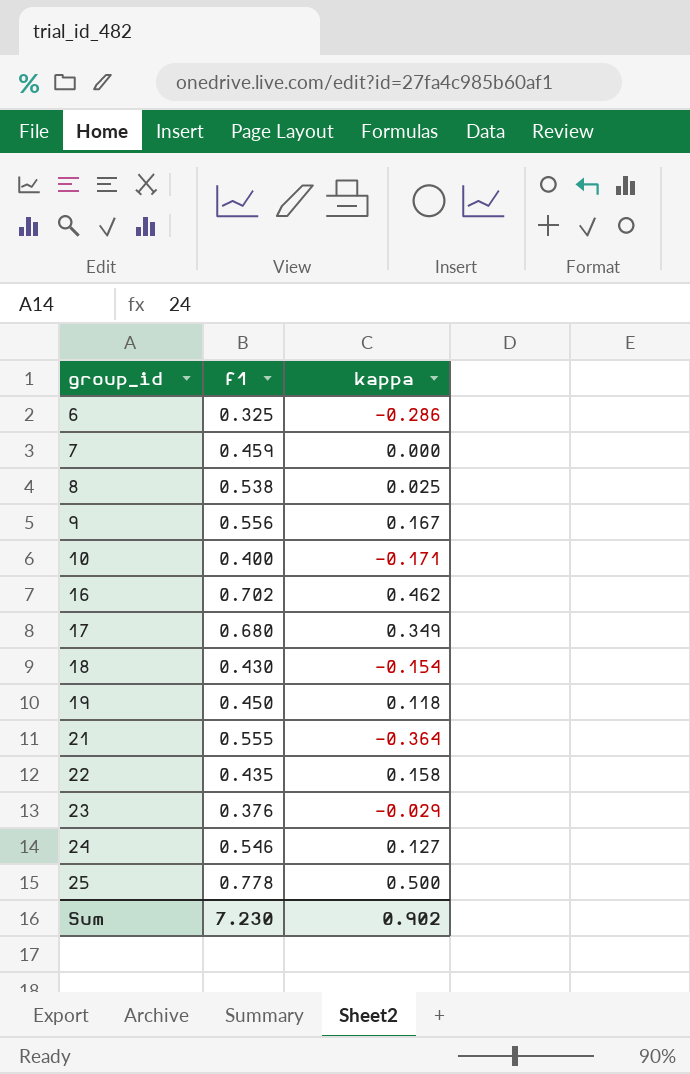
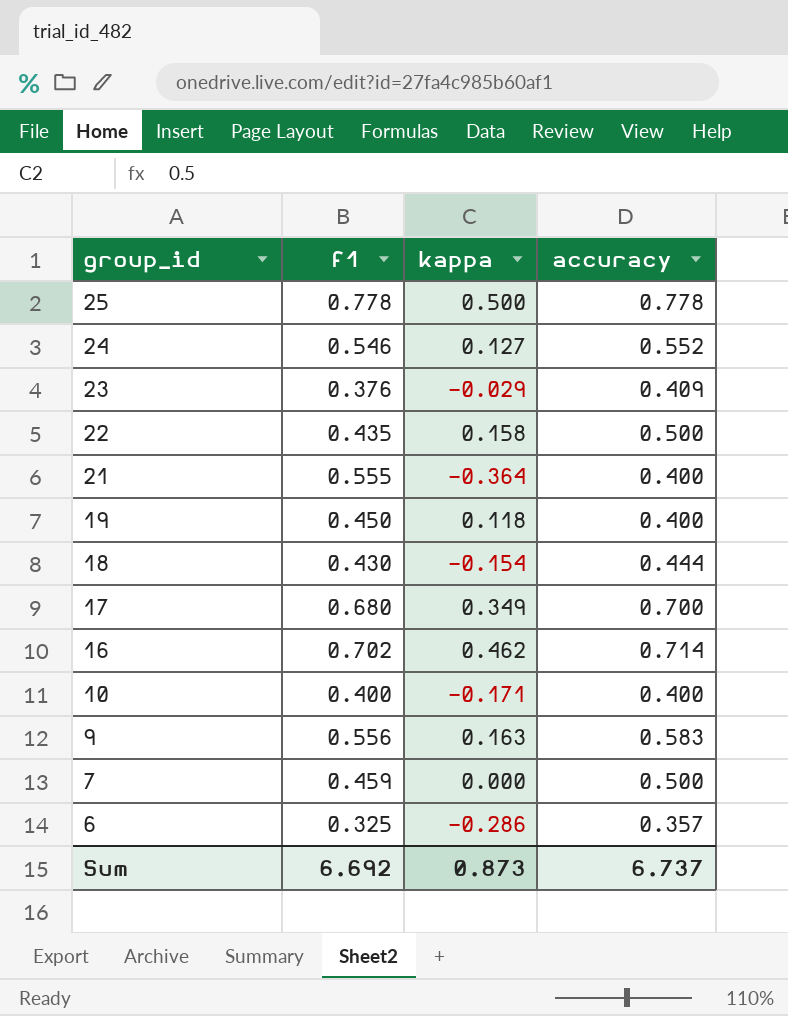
row order: group_id ascending -> group_id descending
column accuracy | position: none -> 4
row 8: 0.538 | 0.025 -> none
9 | kappa: 0.167 -> 0.163
Sum | f1: 7.230 -> 6.692
Sum | kappa: 0.902 -> 0.873

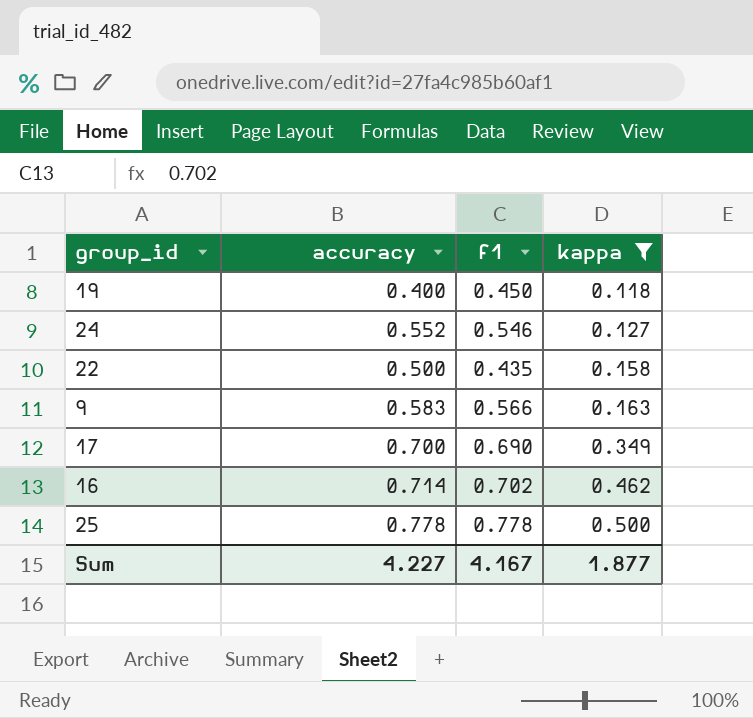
filter: none -> kappa >= 0.118
row order: group_id descending -> kappa ascending
column accuracy | position: 4 -> 2
9 | f1: 0.556 -> 0.566
17 | f1: 0.680 -> 0.690
Sum | accuracy: 6.737 -> 4.227
Sum | f1: 6.692 -> 4.167
Sum | kappa: 0.873 -> 1.877

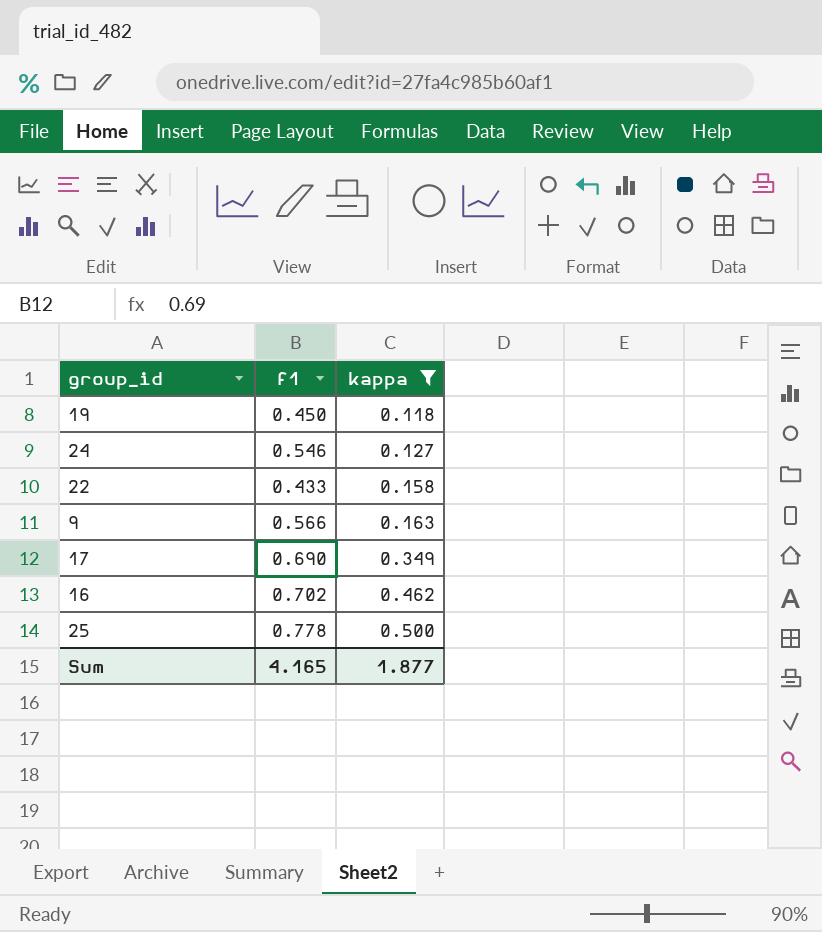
column accuracy | position: 2 -> none
22 | f1: 0.435 -> 0.433
Sum | f1: 4.167 -> 4.165

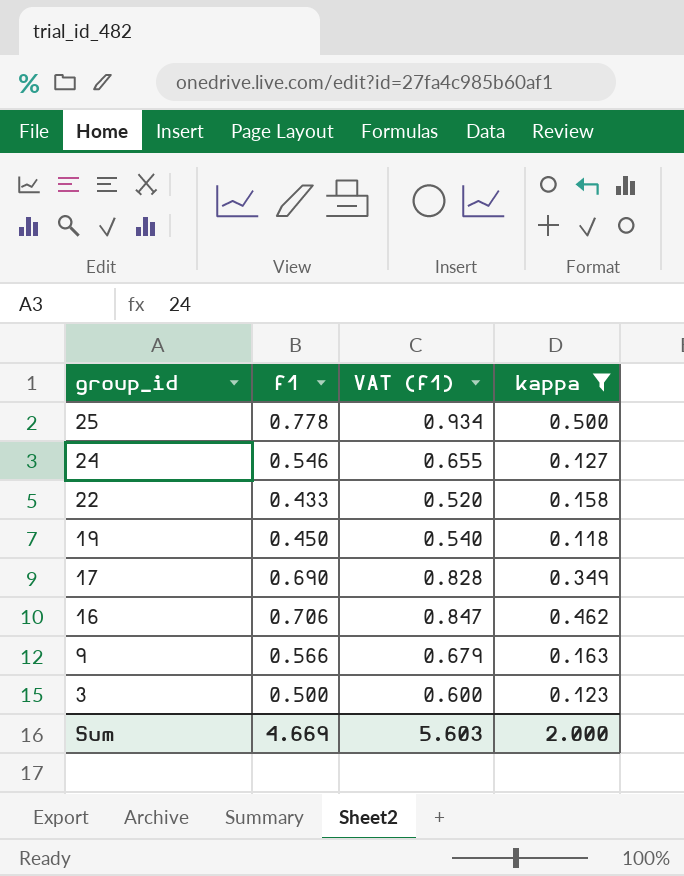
row order: kappa ascending -> group_id descending
column VAT (f1) | formula: none -> [f1] * 1.2
16 | f1: 0.702 -> 0.706
row 3: none -> 0.500 | 0.600 | 0.123
Sum | f1: 4.165 -> 4.669
Sum | kappa: 1.877 -> 2.000

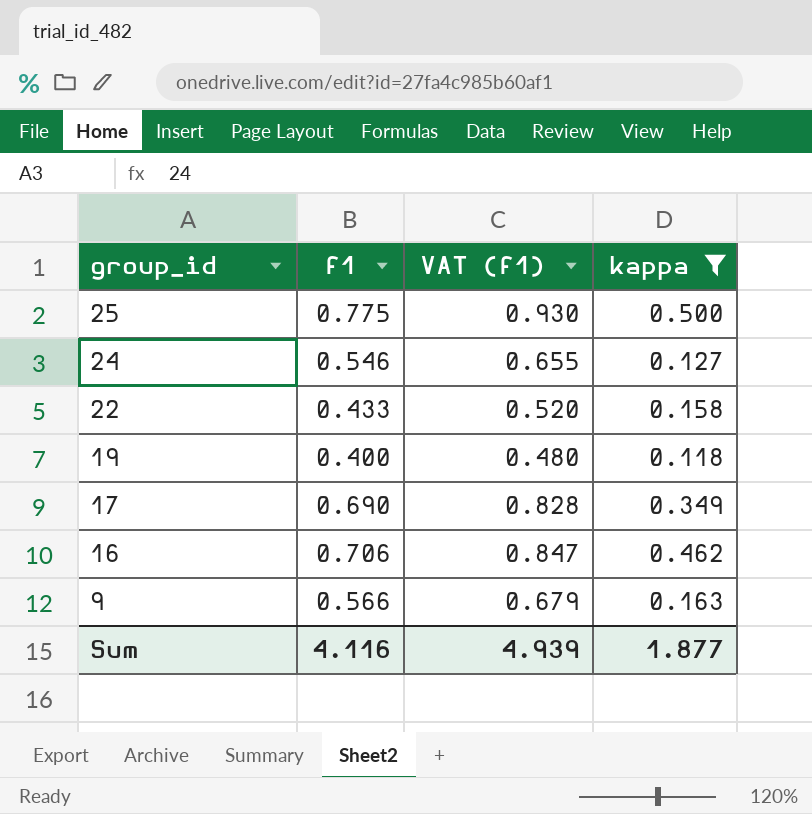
row 3: 0.500 | 0.600 | 0.123 -> none
25 | f1: 0.778 -> 0.775
25 | VAT (f1): 0.934 -> 0.930
19 | f1: 0.450 -> 0.400
19 | VAT (f1): 0.540 -> 0.480
Sum | f1: 4.669 -> 4.116
Sum | VAT (f1): 5.603 -> 4.939
Sum | kappa: 2.000 -> 1.877

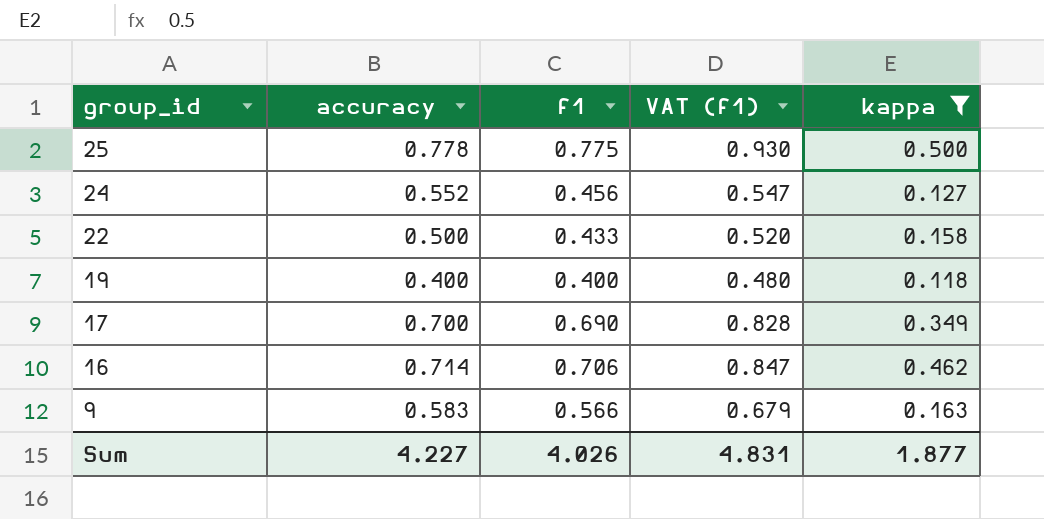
column accuracy | position: none -> 2
24 | f1: 0.546 -> 0.456
24 | VAT (f1): 0.655 -> 0.547
Sum | f1: 4.116 -> 4.026
Sum | VAT (f1): 4.939 -> 4.831

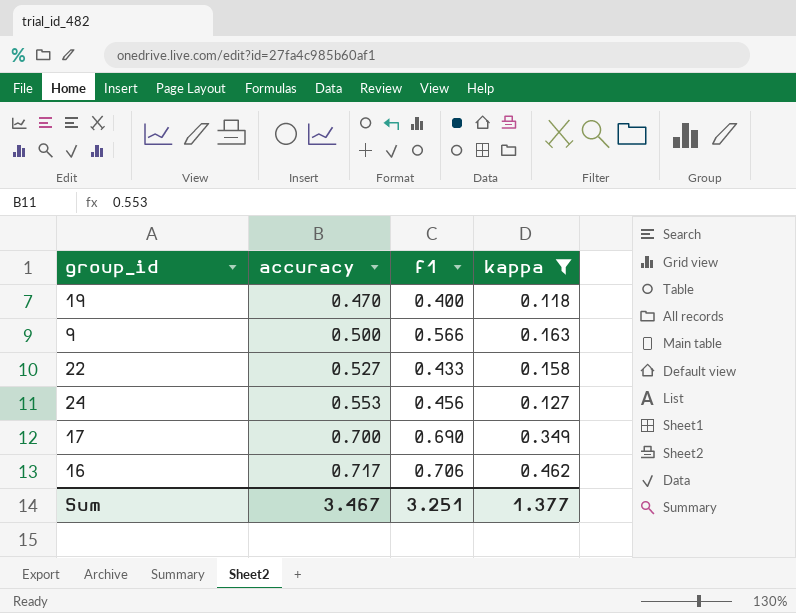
row order: group_id descending -> accuracy ascending
column VAT (f1) | formula: [f1] * 1.2 -> none
row 25: 0.778 | 0.775 | 0.930 | 0.500 -> none
19 | accuracy: 0.400 -> 0.470
9 | accuracy: 0.583 -> 0.500
22 | accuracy: 0.500 -> 0.527
24 | accuracy: 0.552 -> 0.553
16 | accuracy: 0.714 -> 0.717
Sum | accuracy: 4.227 -> 3.467
Sum | f1: 4.026 -> 3.251
Sum | kappa: 1.877 -> 1.377

